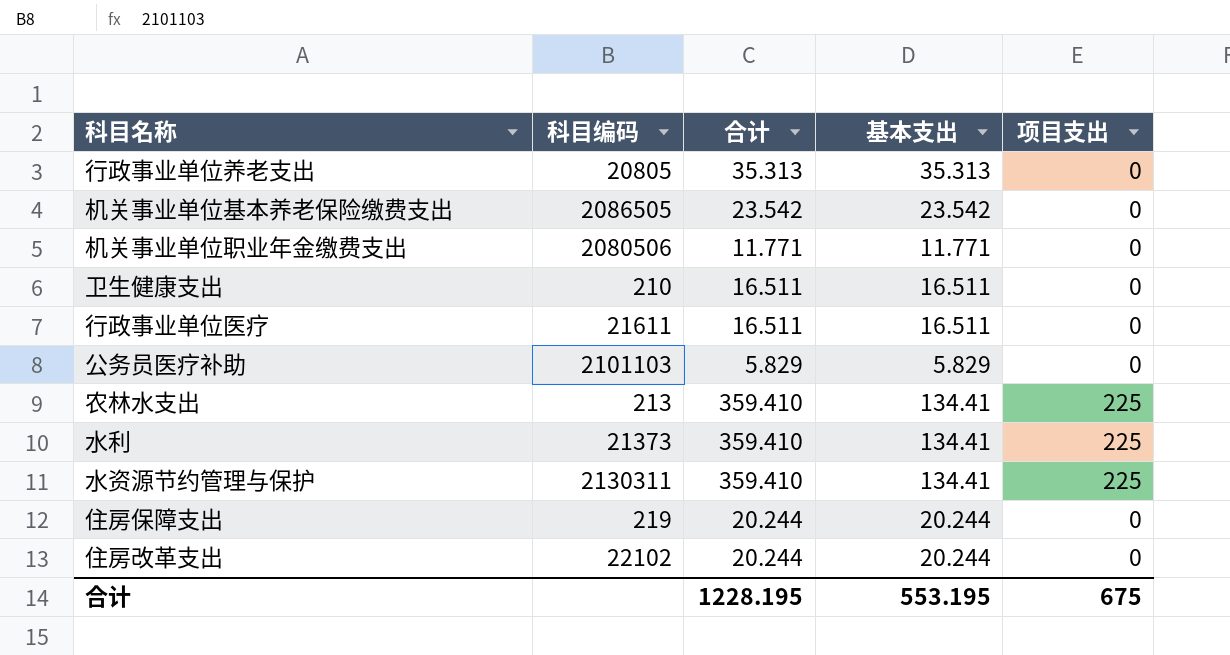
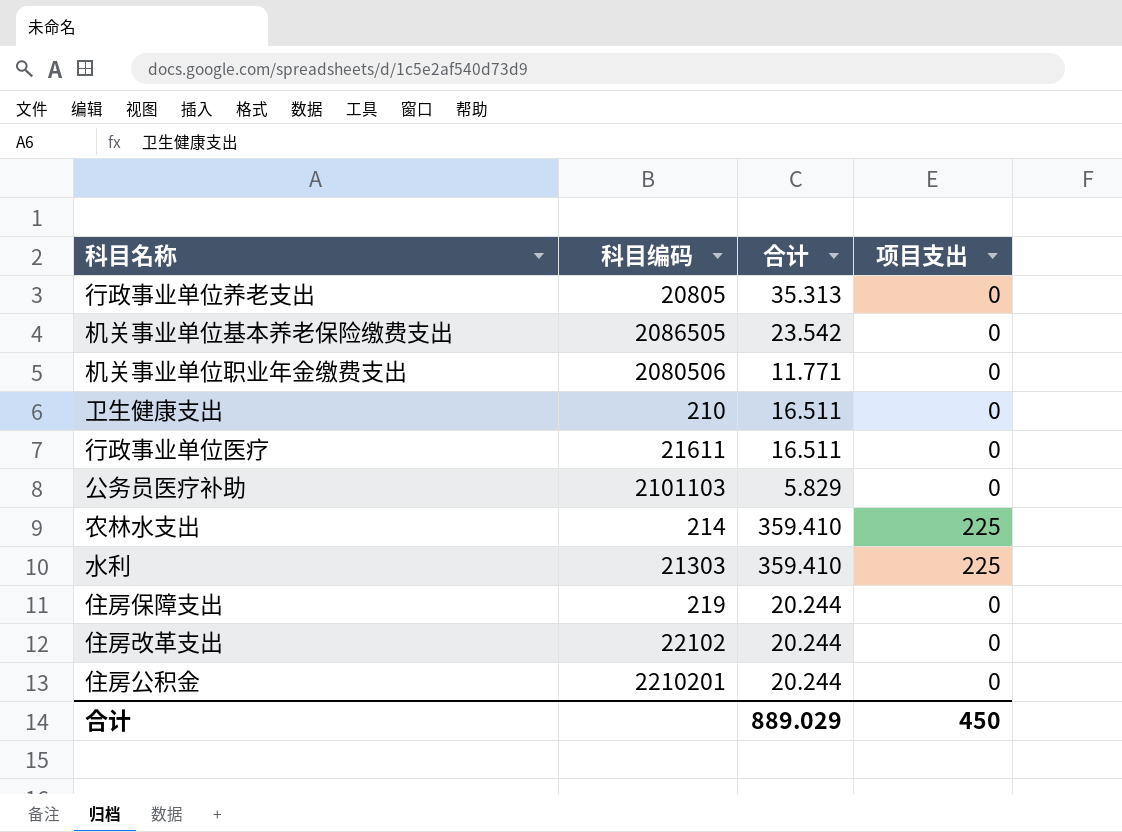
column 基本支出 | formula: [合计] - [项目支出] -> none
row 水资源节约管理与保护: 2130311 | 359.410 | 134.41 | 225 -> none
农林水支出 | 科目编码: 213 -> 214
水利 | 科目编码: 21373 -> 21303
row 住房公积金: none -> 2210201 | 20.244 | 0
合计 | 合计: 1228.195 -> 889.029
合计 | 项目支出: 675 -> 450

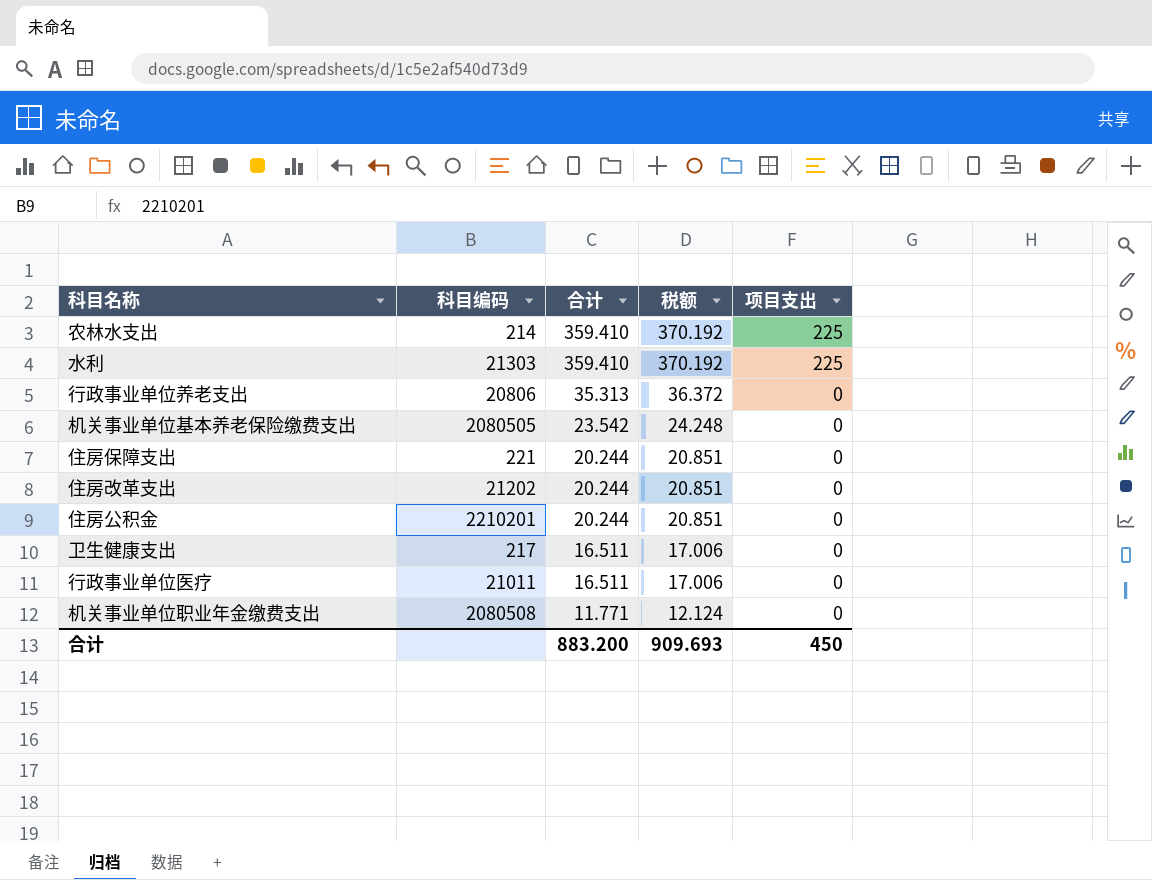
row order: none -> 合计 descending
column 税额 | formula: none -> [合计] * 1.03
row 公务员医疗补助: 2101103 | 5.829 | 0 -> none
行政事业单位养老支出 | 科目编码: 20805 -> 20806
机关事业单位基本养老保险缴费支出 | 科目编码: 2086505 -> 2080505
住房保障支出 | 科目编码: 219 -> 221
住房改革支出 | 科目编码: 22102 -> 21202
卫生健康支出 | 科目编码: 210 -> 217
行政事业单位医疗 | 科目编码: 21611 -> 21011
机关事业单位职业年金缴费支出 | 科目编码: 2080506 -> 2080508
合计 | 合计: 889.029 -> 883.200

